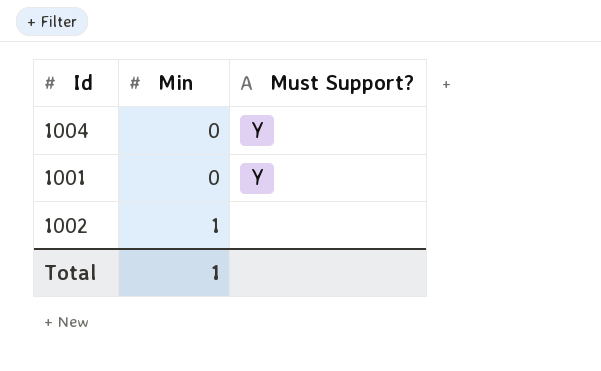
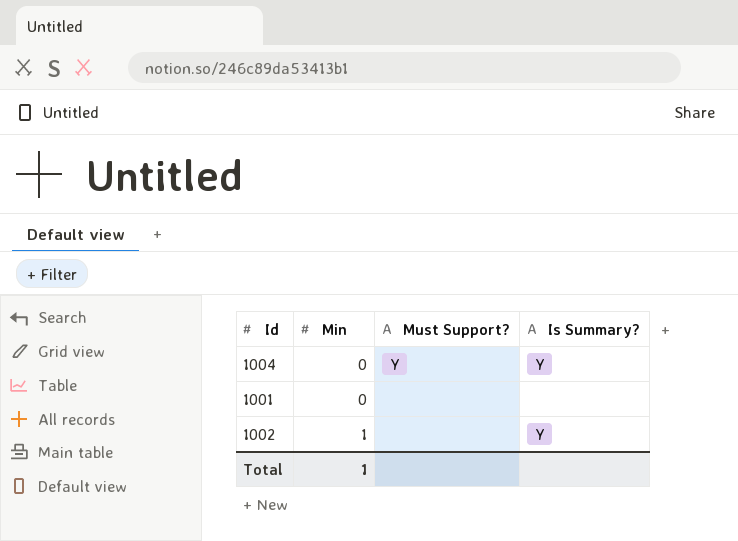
column Is Summary? | position: none -> 4
1001 | Must Support?: Y -> none

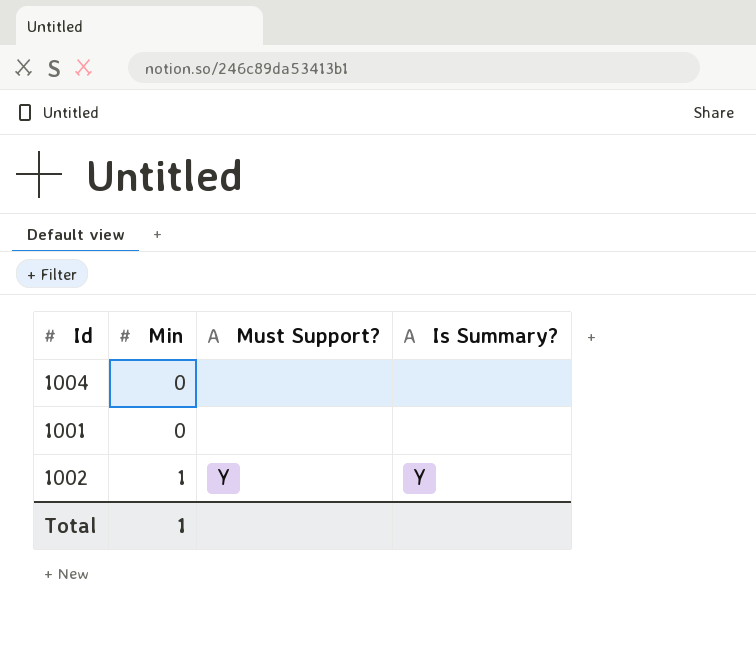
1004 | Must Support?: Y -> none
1004 | Is Summary?: Y -> none
1002 | Must Support?: none -> Y

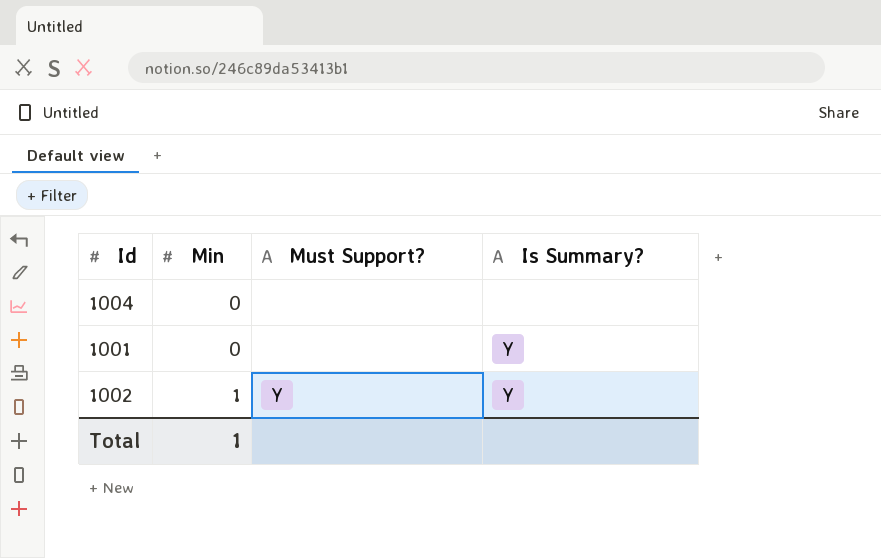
1001 | Is Summary?: none -> Y

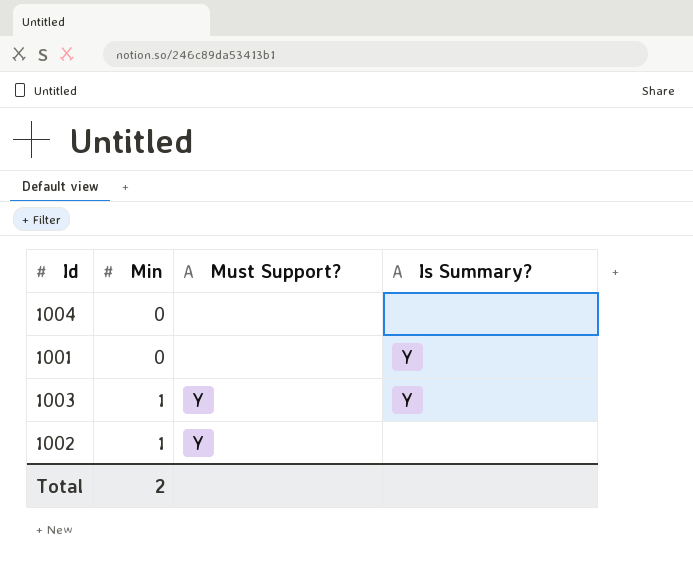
row 1003: none -> 1 | Y | Y
1002 | Is Summary?: Y -> none
Total | Min: 1 -> 2

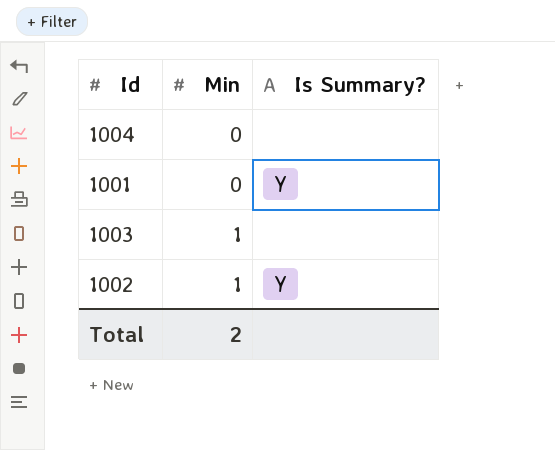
column Must Support? | position: 3 -> none
1003 | Is Summary?: Y -> none
1002 | Is Summary?: none -> Y

